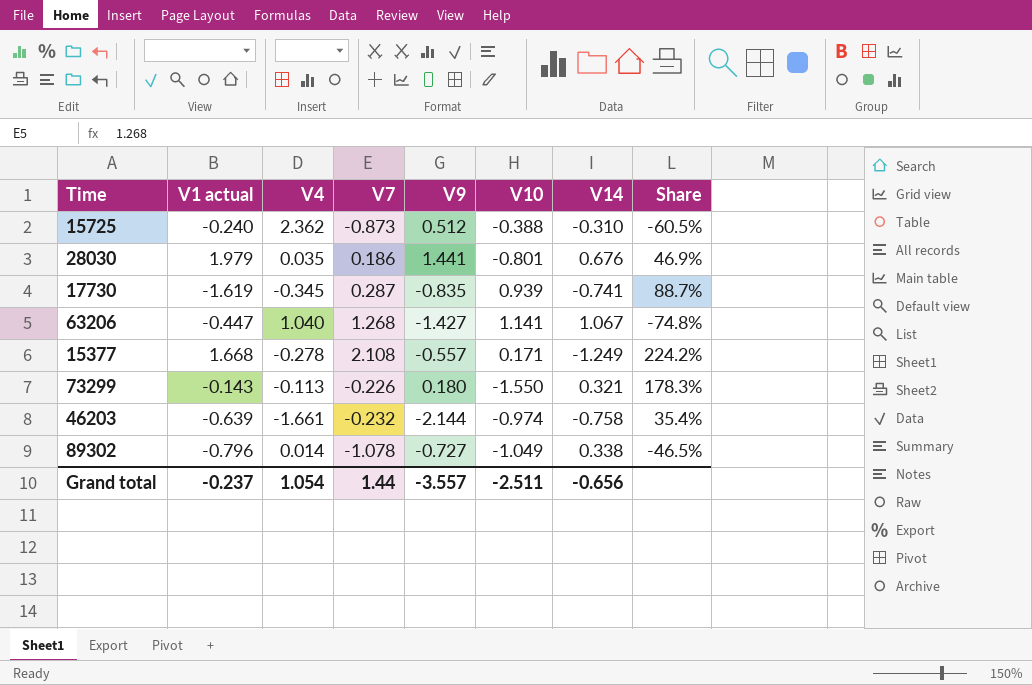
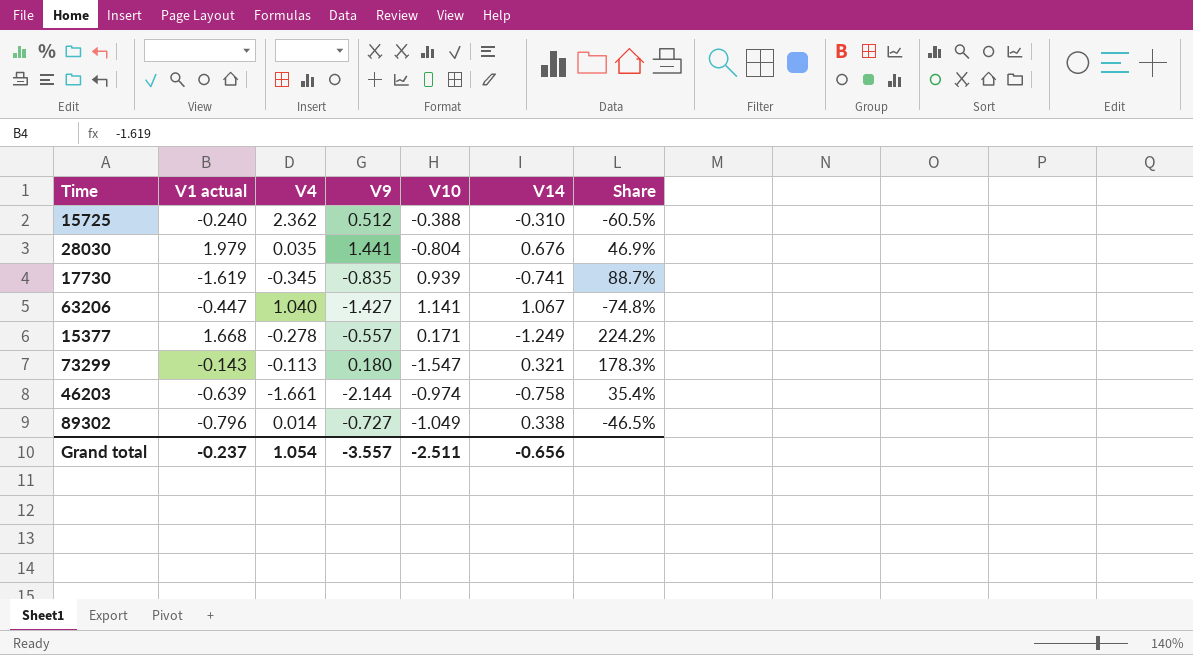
column V7 | position: 4 -> none
28030 | V10: -0.801 -> -0.804
73299 | V10: -1.550 -> -1.547

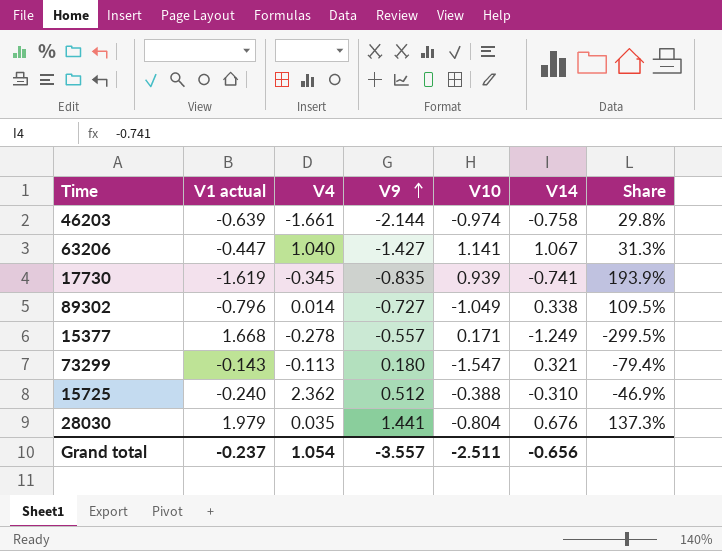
row order: none -> V9 ascending
column Share | formula: [V14] / [V9] -> [V1 actual] / [V9]

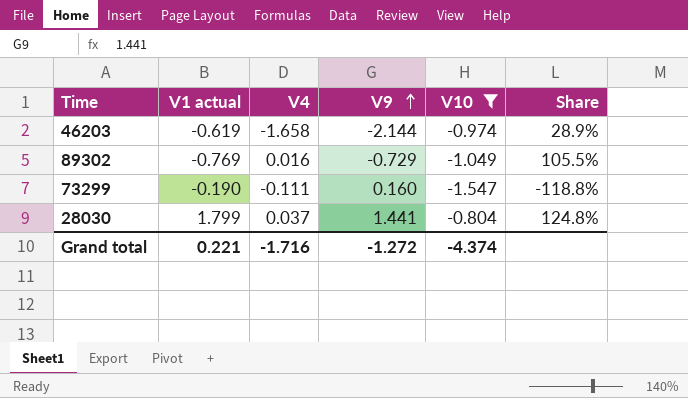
filter: none -> V10 <= -0.804
column V14 | position: 6 -> none
46203 | V1 actual: -0.639 -> -0.619
46203 | V4: -1.661 -> -1.658
46203 | Share: 29.8% -> 28.9%
89302 | V1 actual: -0.796 -> -0.769
89302 | V4: 0.014 -> 0.016
89302 | V9: -0.727 -> -0.729
89302 | Share: 109.5% -> 105.5%
73299 | V1 actual: -0.143 -> -0.190
73299 | V4: -0.113 -> -0.111
73299 | V9: 0.180 -> 0.160
73299 | Share: -79.4% -> -118.8%
28030 | V1 actual: 1.979 -> 1.799
28030 | V4: 0.035 -> 0.037
28030 | Share: 137.3% -> 124.8%
Grand total | V1 actual: -0.237 -> 0.221
Grand total | V4: 1.054 -> -1.716
Grand total | V9: -3.557 -> -1.272
Grand total | V10: -2.511 -> -4.374

